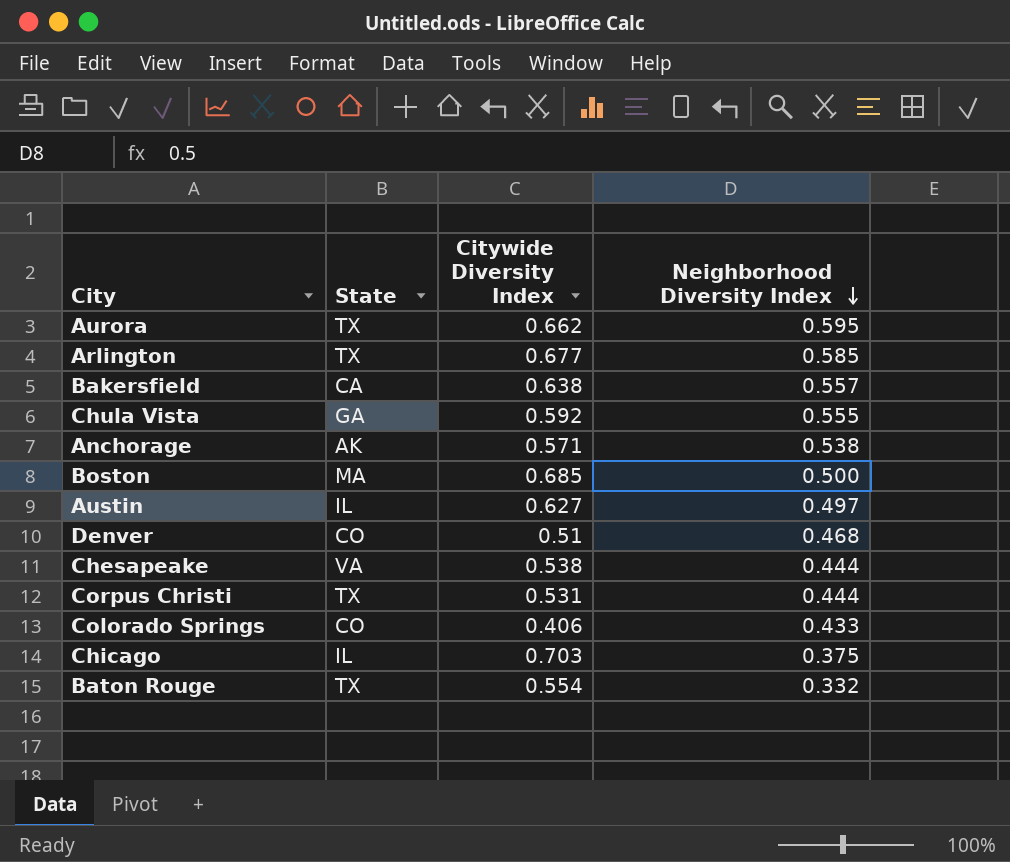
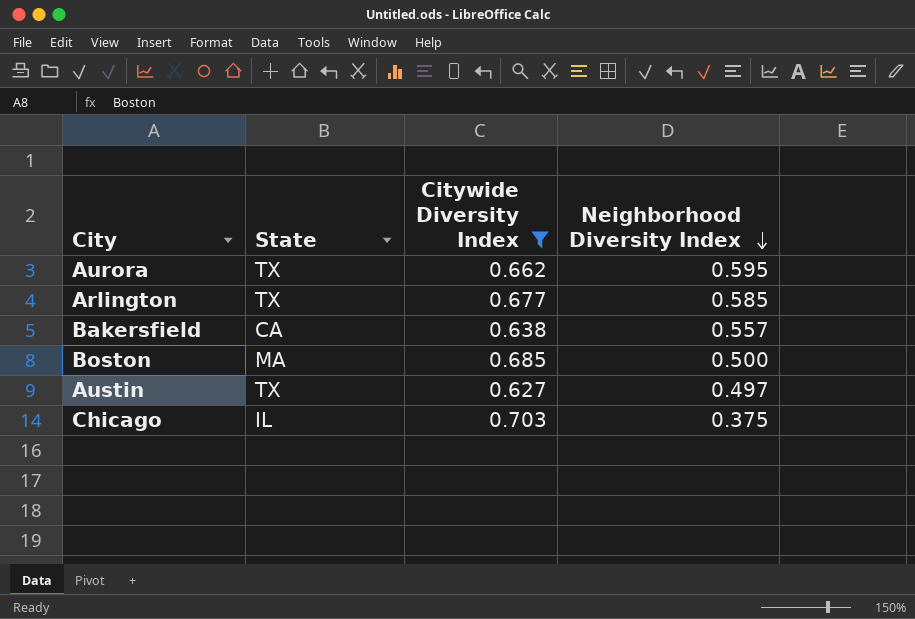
filter: none -> Citywide Diversity Index >= 0.627
Austin | State: IL -> TX

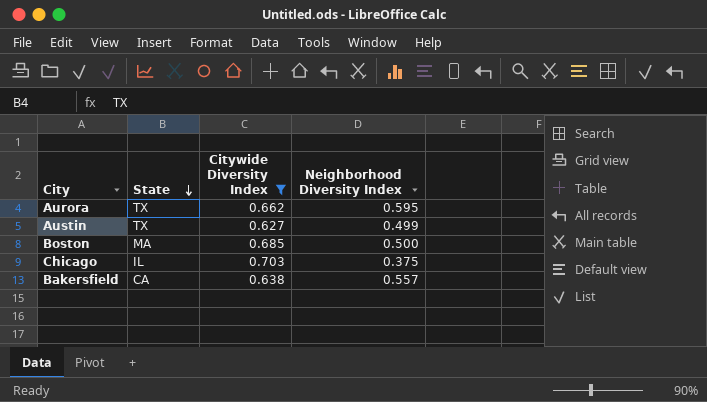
row order: Neighborhood Diversity Index descending -> State descending
row Arlington: TX | 0.677 | 0.585 -> none
Austin | Neighborhood Diversity Index: 0.497 -> 0.499

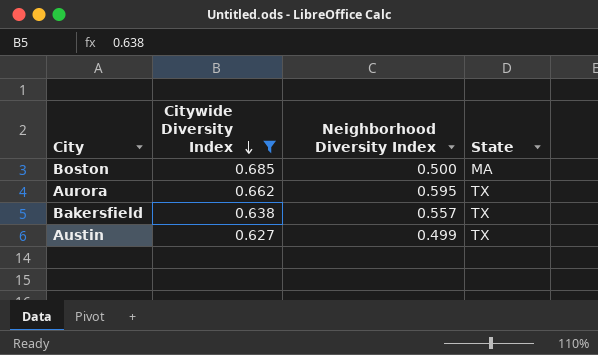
row order: State descending -> Citywide Diversity Index descending
column State | position: 2 -> 4
row Chicago: IL | 0.703 | 0.375 -> none
Bakersfield | State: CA -> TX

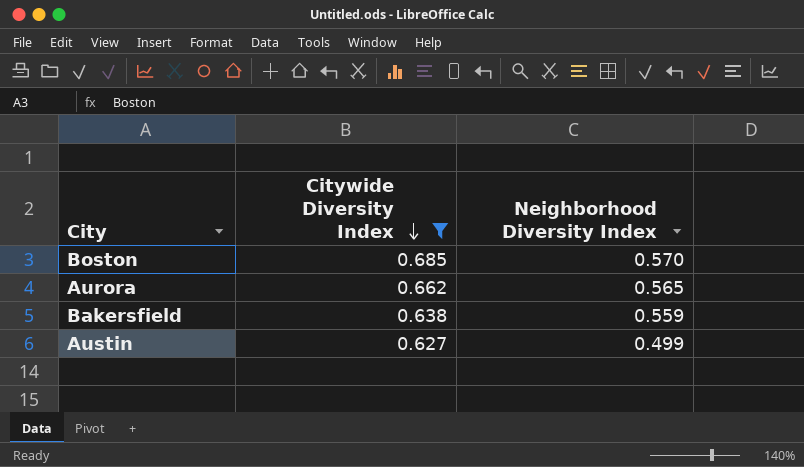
column State | position: 4 -> none
Boston | Neighborhood Diversity Index: 0.500 -> 0.570
Aurora | Neighborhood Diversity Index: 0.595 -> 0.565
Bakersfield | Neighborhood Diversity Index: 0.557 -> 0.559

